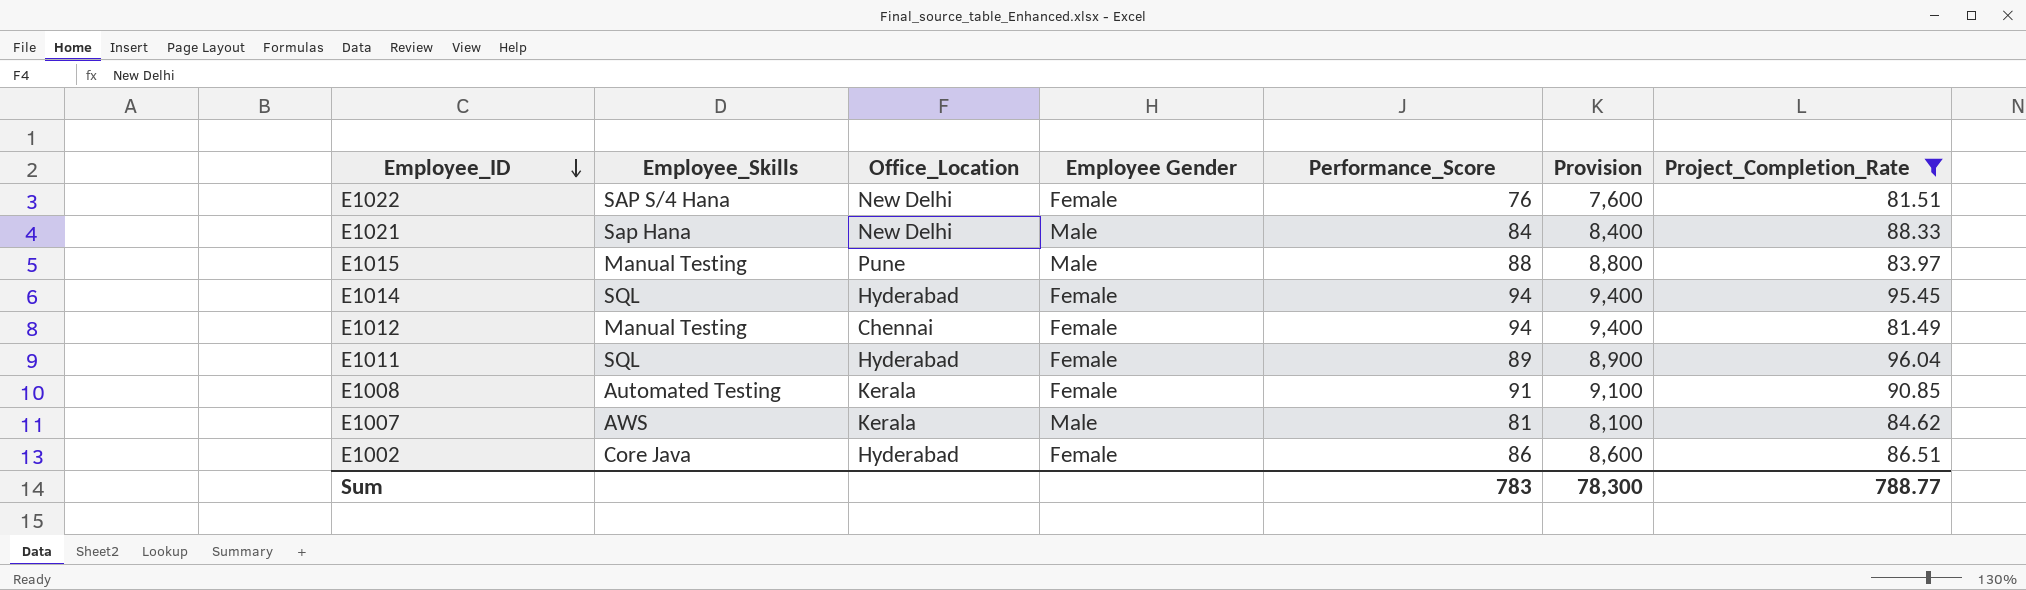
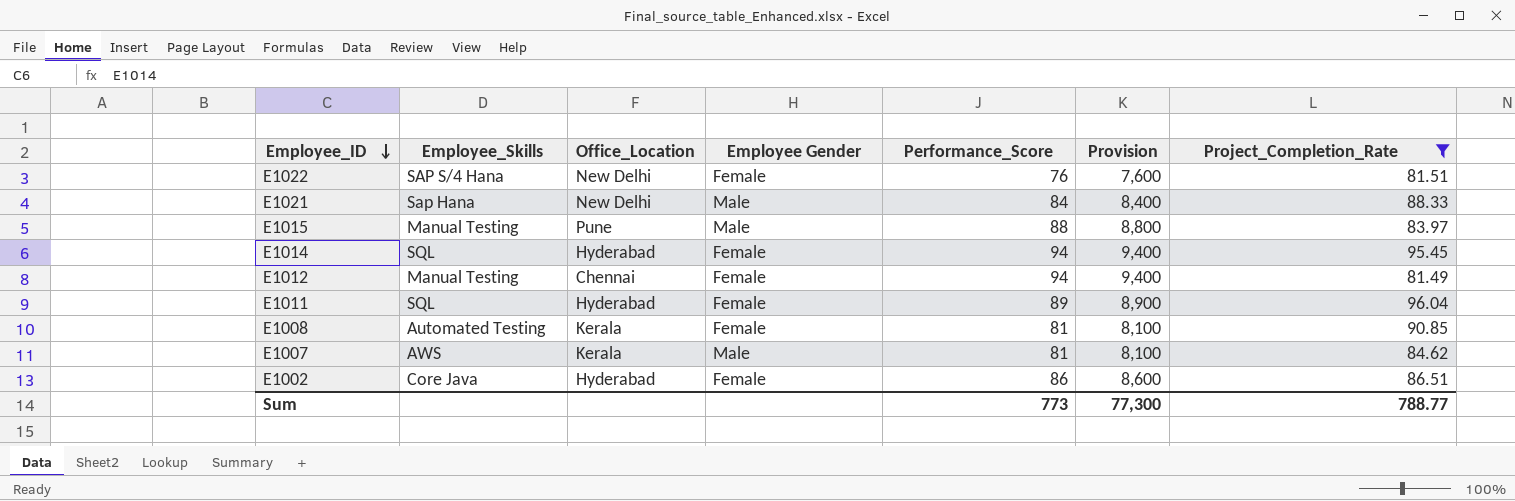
E1008 | Performance_Score: 91 -> 81
E1008 | Provision: 9,100 -> 8,100
Sum | Performance_Score: 783 -> 773
Sum | Provision: 78,300 -> 77,300

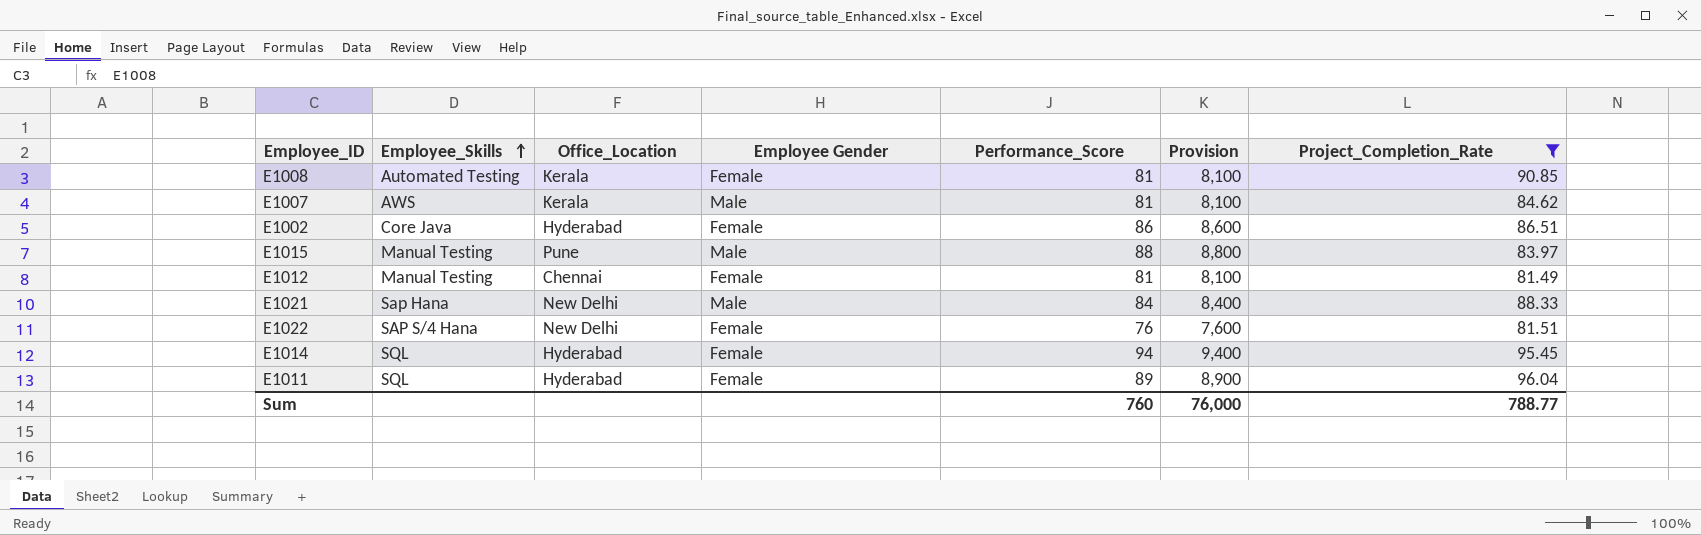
row order: Employee_ID descending -> Employee_Skills ascending
E1012 | Performance_Score: 94 -> 81
E1012 | Provision: 9,400 -> 8,100
Sum | Performance_Score: 773 -> 760
Sum | Provision: 77,300 -> 76,000

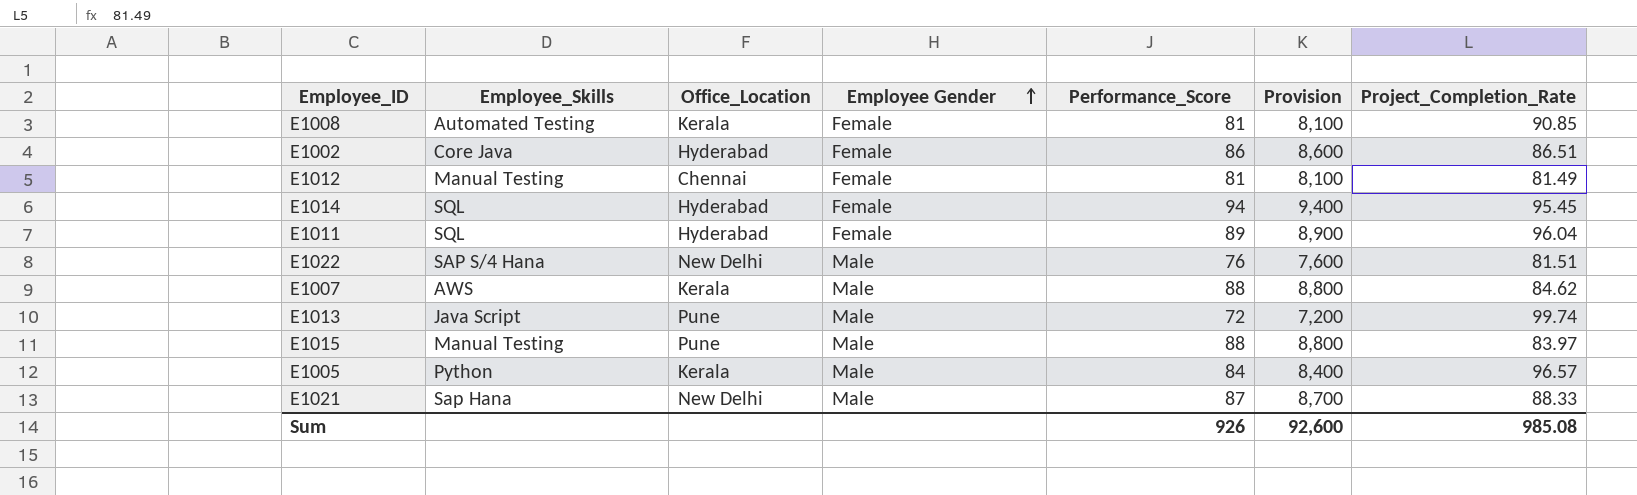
filter: Project_Completion_Rate <= 96.04 -> none
row order: Employee_Skills ascending -> Employee Gender ascending
E1022 | Employee Gender: Female -> Male
E1007 | Performance_Score: 81 -> 88
E1007 | Provision: 8,100 -> 8,800
E1021 | Performance_Score: 84 -> 87
E1021 | Provision: 8,400 -> 8,700
Sum | Performance_Score: 760 -> 926
Sum | Provision: 76,000 -> 92,600
Sum | Project_Completion_Rate: 788.77 -> 985.08

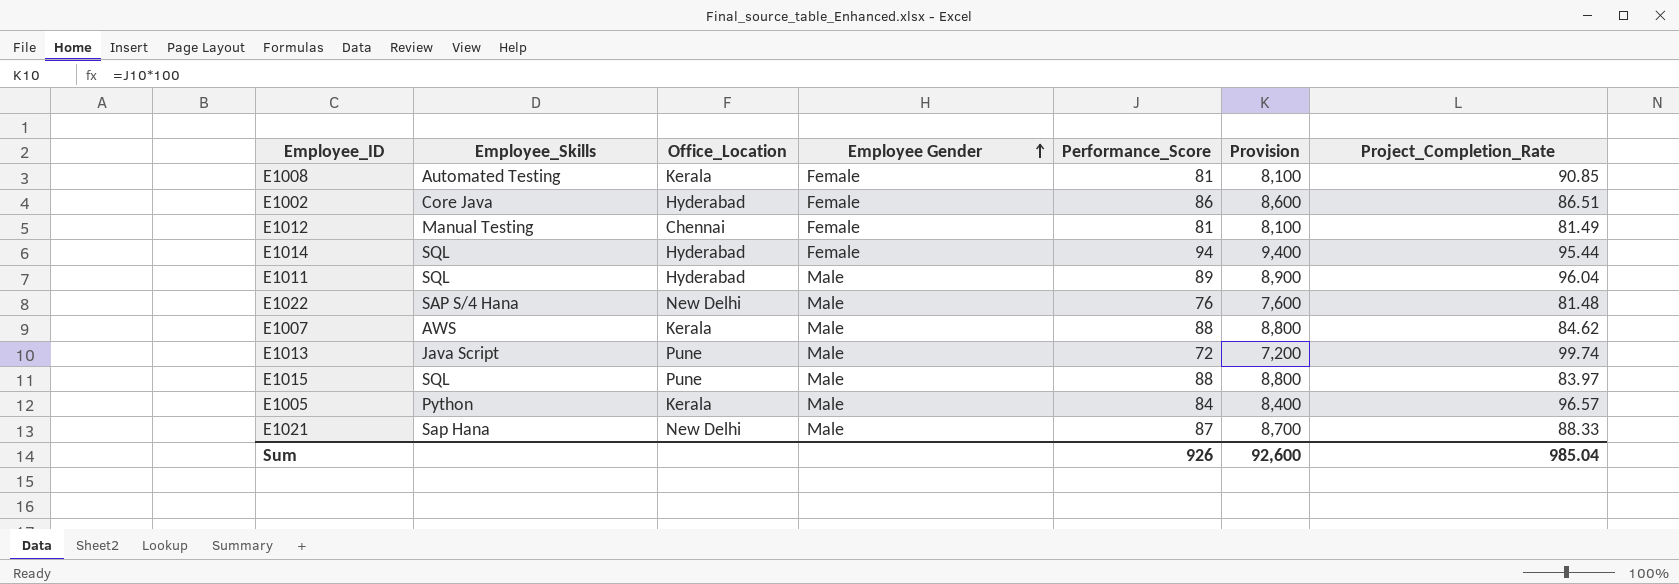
E1014 | Project_Completion_Rate: 95.45 -> 95.44
E1011 | Employee Gender: Female -> Male
E1022 | Project_Completion_Rate: 81.51 -> 81.48
E1015 | Employee_Skills: Manual Testing -> SQL
Sum | Project_Completion_Rate: 985.08 -> 985.04

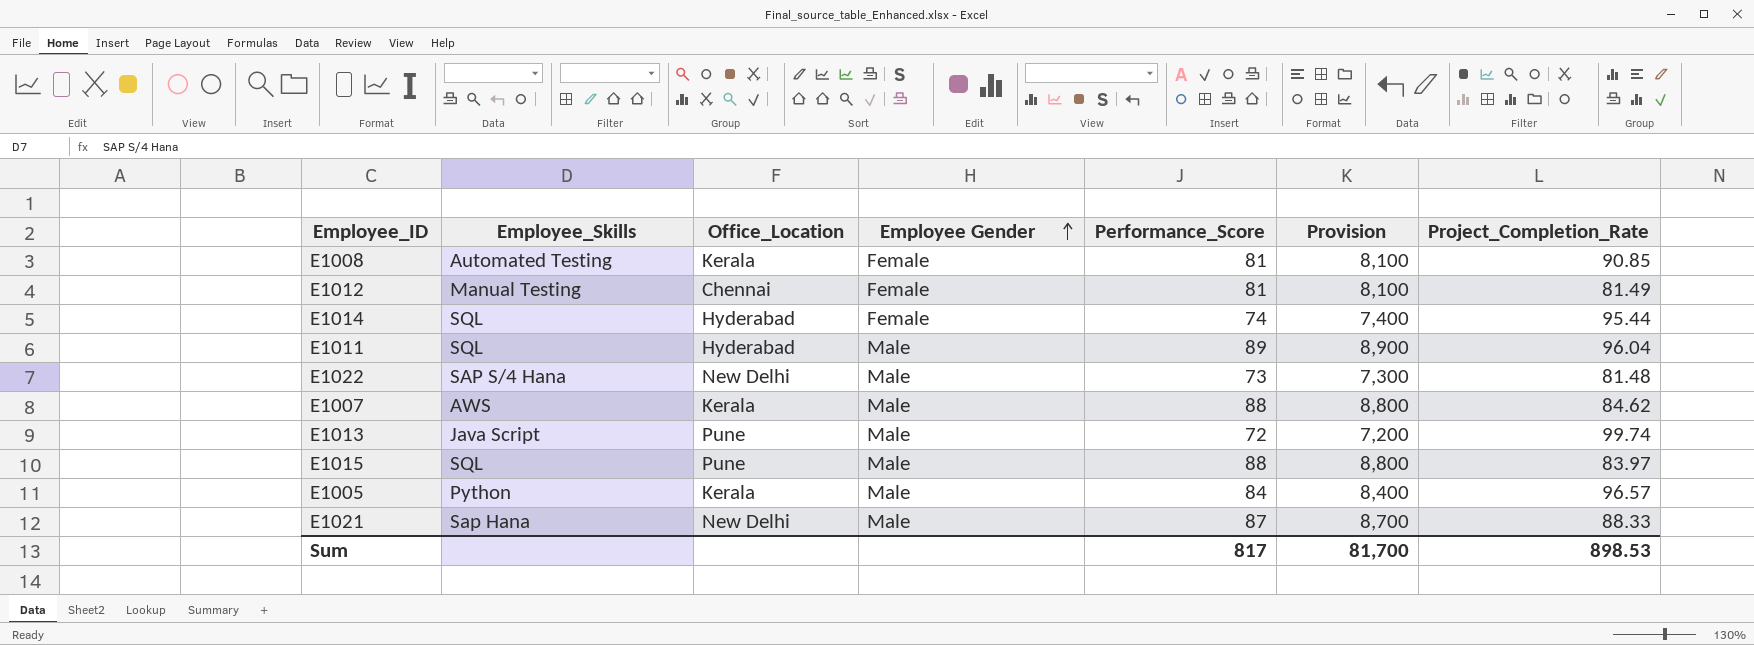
row E1002: Core Java | Hyderabad | Female | 86 | 8,600 | 86.51 -> none
E1014 | Performance_Score: 94 -> 74
E1014 | Provision: 9,400 -> 7,400
E1022 | Performance_Score: 76 -> 73
E1022 | Provision: 7,600 -> 7,300
Sum | Performance_Score: 926 -> 817
Sum | Provision: 92,600 -> 81,700
Sum | Project_Completion_Rate: 985.04 -> 898.53

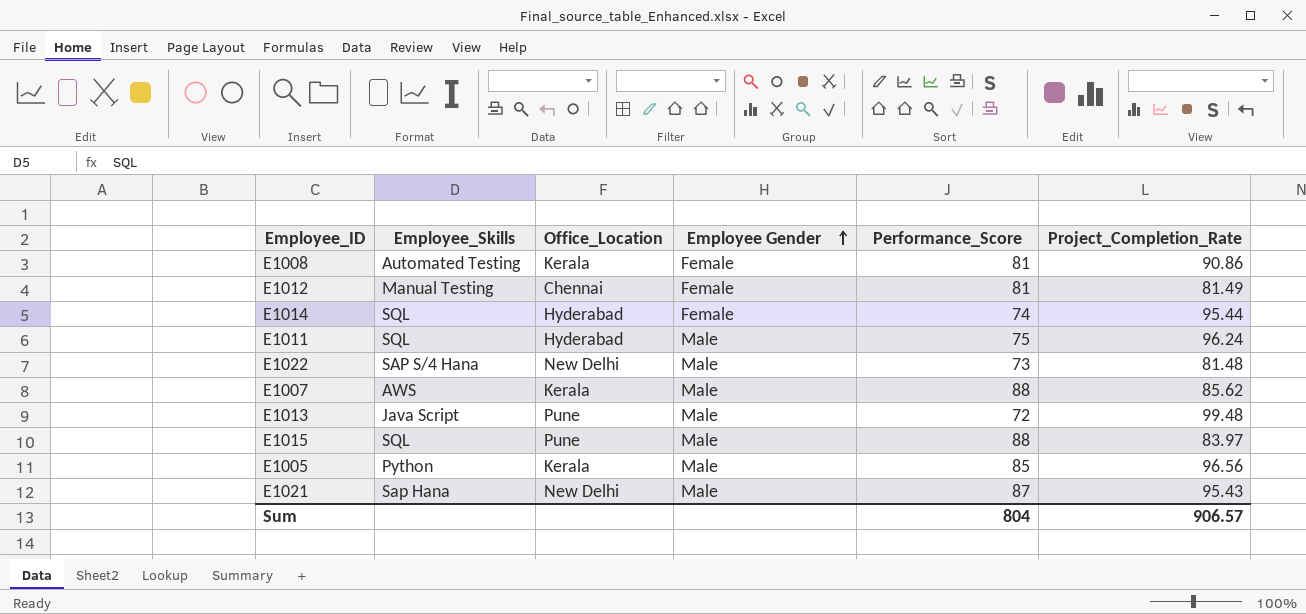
column Provision | formula: [Performance_Score] * 100 -> none
E1008 | Project_Completion_Rate: 90.85 -> 90.86
E1011 | Performance_Score: 89 -> 75
E1011 | Project_Completion_Rate: 96.04 -> 96.24
E1007 | Project_Completion_Rate: 84.62 -> 85.62
E1013 | Project_Completion_Rate: 99.74 -> 99.48
E1005 | Performance_Score: 84 -> 85
E1005 | Project_Completion_Rate: 96.57 -> 96.56
E1021 | Project_Completion_Rate: 88.33 -> 95.43
Sum | Performance_Score: 817 -> 804
Sum | Project_Completion_Rate: 898.53 -> 906.57

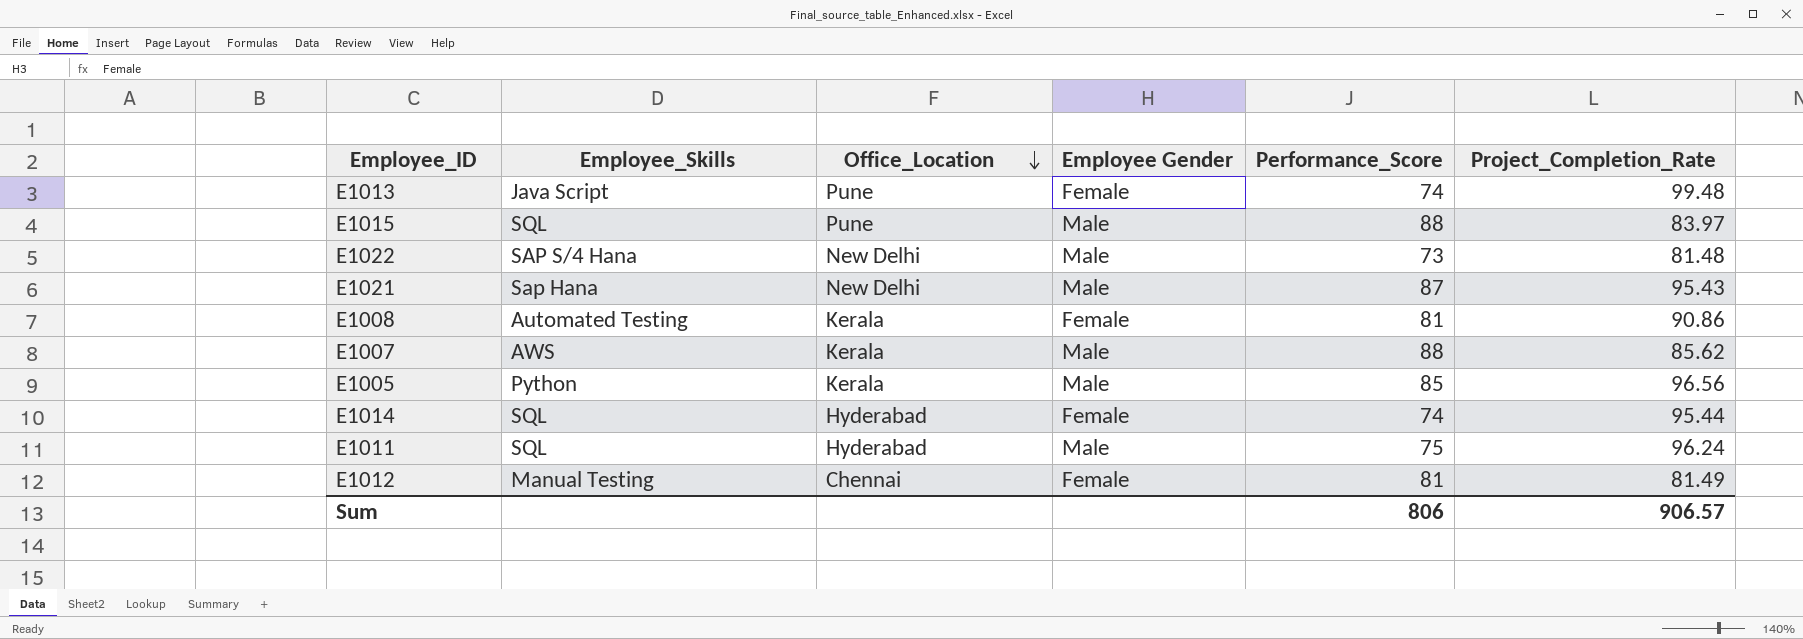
row order: Employee Gender ascending -> Office_Location descending
E1013 | Employee Gender: Male -> Female
E1013 | Performance_Score: 72 -> 74
Sum | Performance_Score: 804 -> 806

